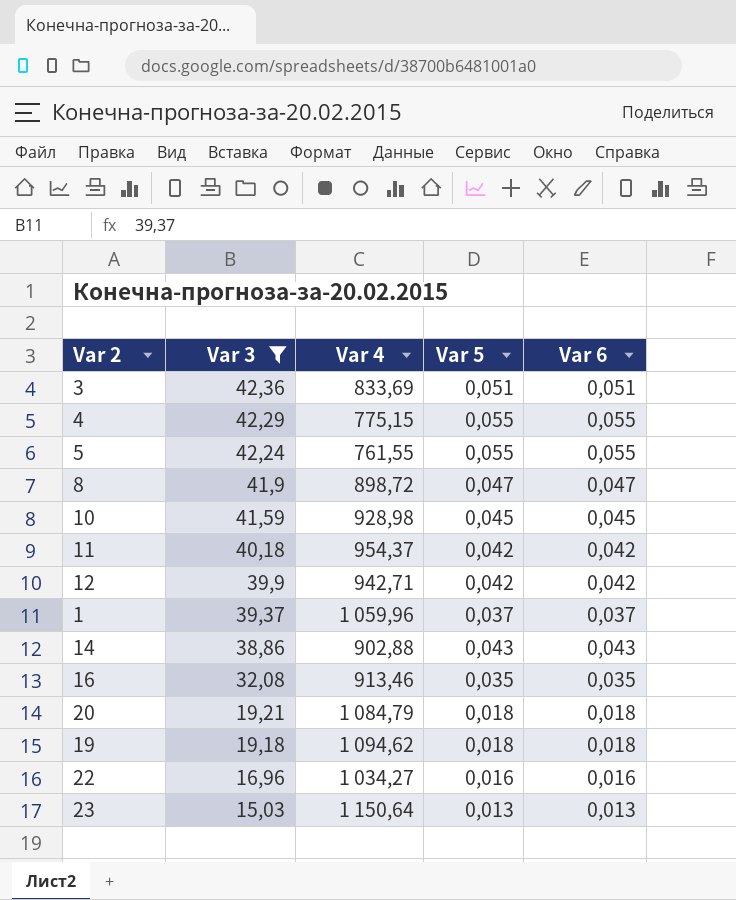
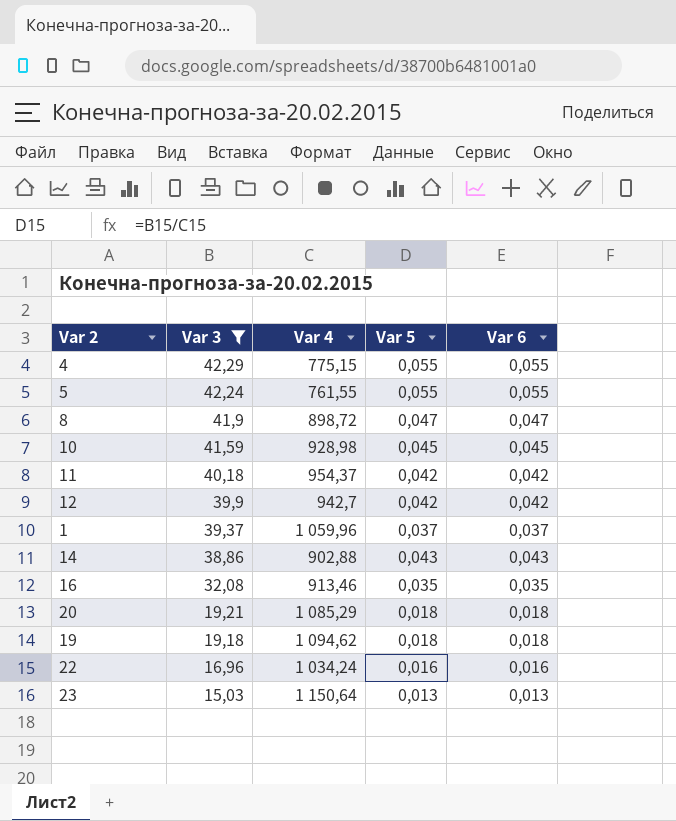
row 3: 42,36 | 833,69 | 0,051 | 0,051 -> none
12 | Var 4: 942,71 -> 942,7
20 | Var 4: 1 084,79 -> 1 085,29
22 | Var 4: 1 034,27 -> 1 034,24

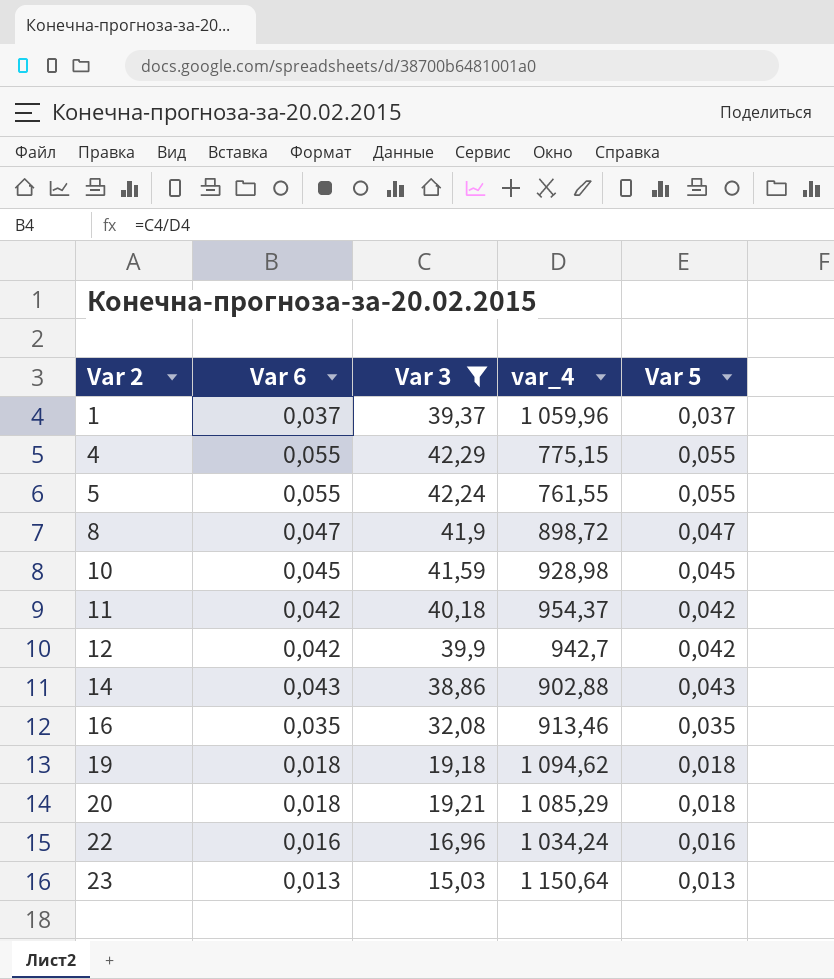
row order: Var 3 descending -> Var 2 ascending
column Var 6 | position: 5 -> 2
column name: Var 4 -> var_4

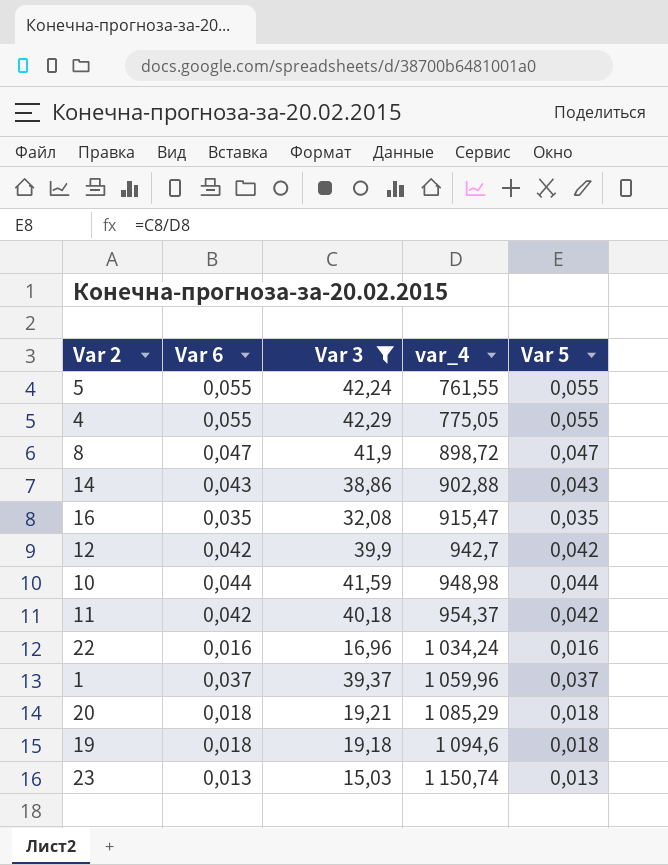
row order: Var 2 ascending -> var_4 ascending
4 | var_4: 775,15 -> 775,05
16 | var_4: 913,46 -> 915,47
10 | Var 6: 0,045 -> 0,044
10 | var_4: 928,98 -> 948,98
10 | Var 5: 0,045 -> 0,044
19 | var_4: 1 094,62 -> 1 094,6
23 | var_4: 1 150,64 -> 1 150,74

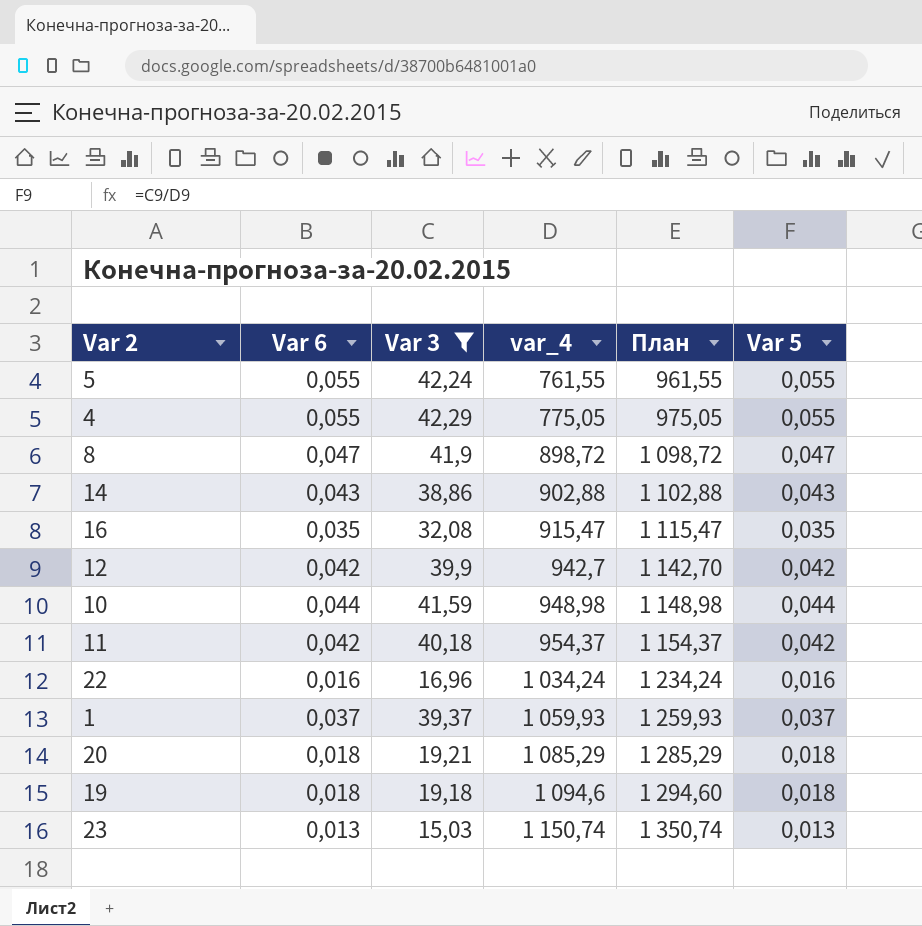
column План | formula: none -> [var_4] + 200
1 | var_4: 1 059,96 -> 1 059,93

